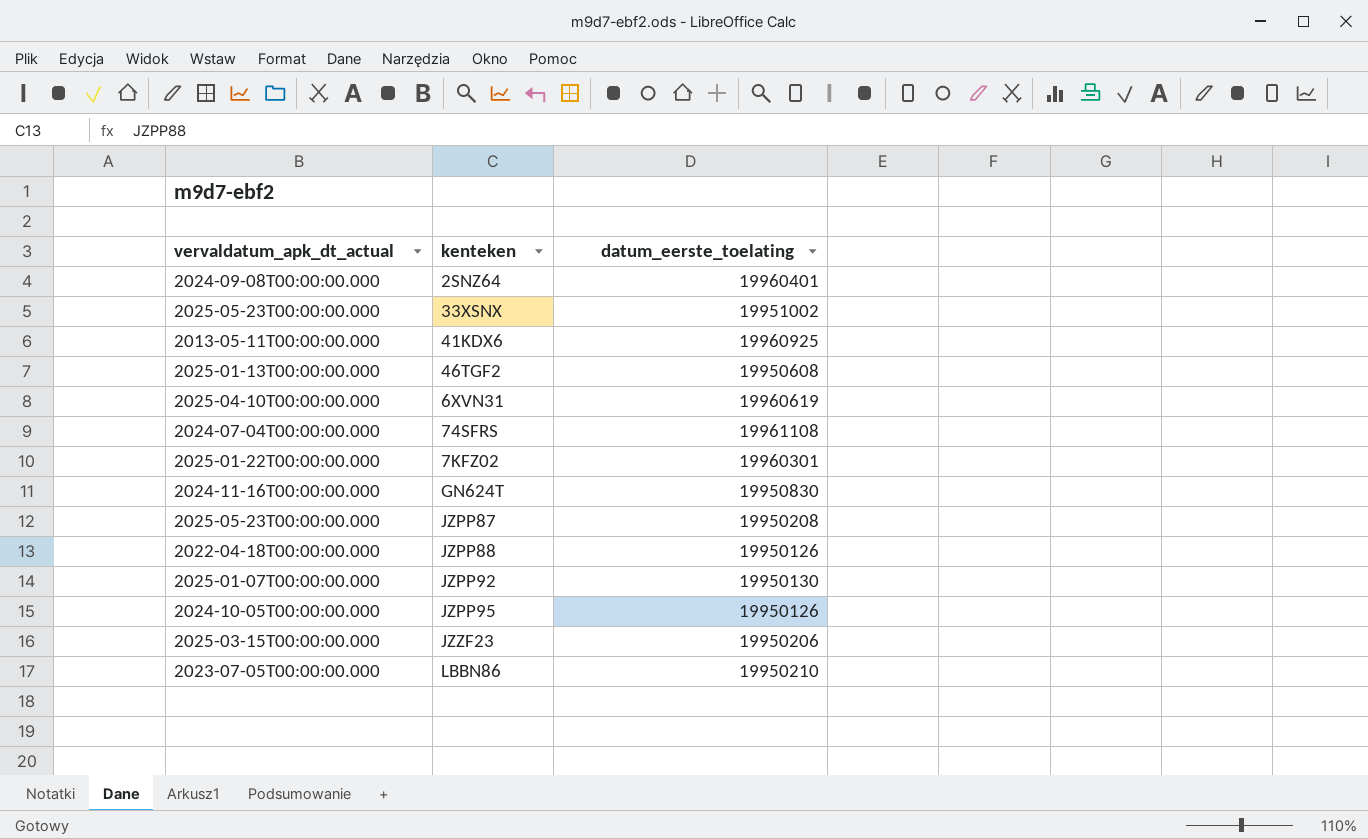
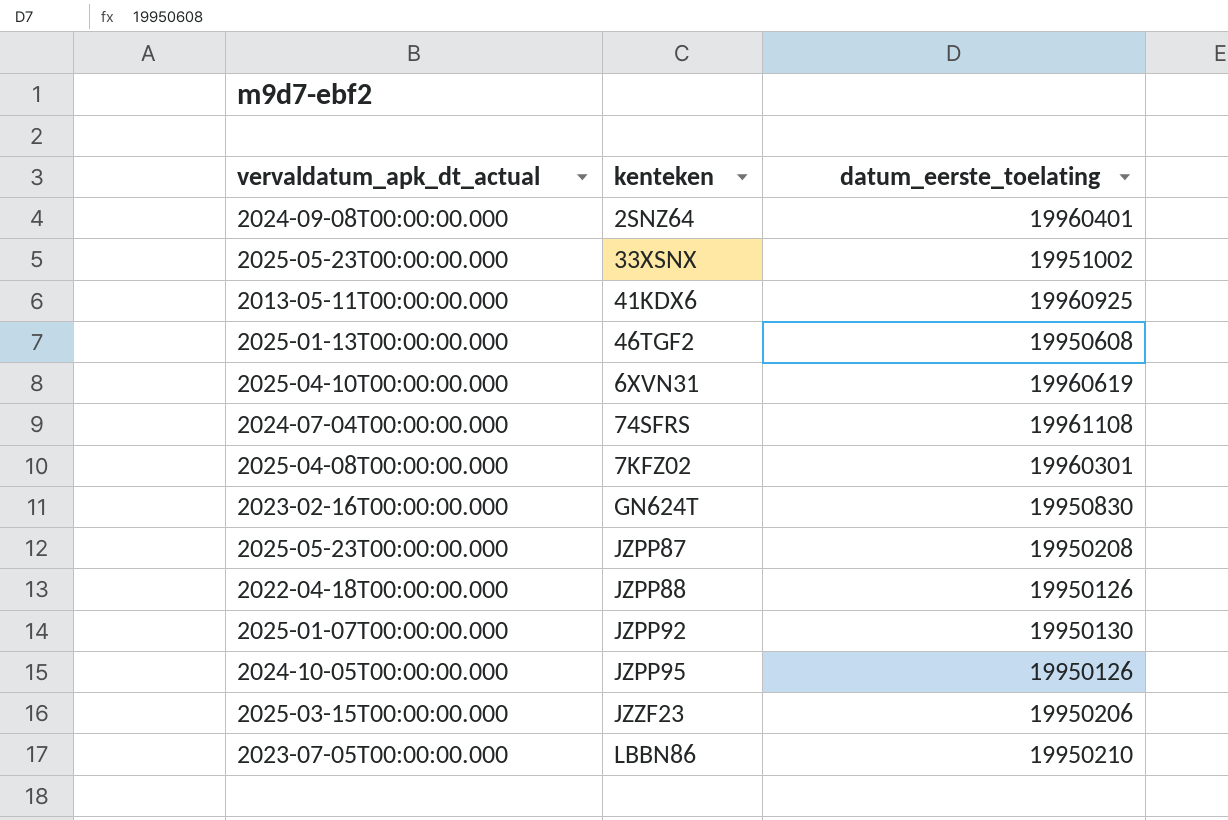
7KFZ02 | vervaldatum_apk_dt_actual: 2025-01-22T00:00:00.000 -> 2025-04-08T00:00:00.000
GN624T | vervaldatum_apk_dt_actual: 2024-11-16T00:00:00.000 -> 2023-02-16T00:00:00.000

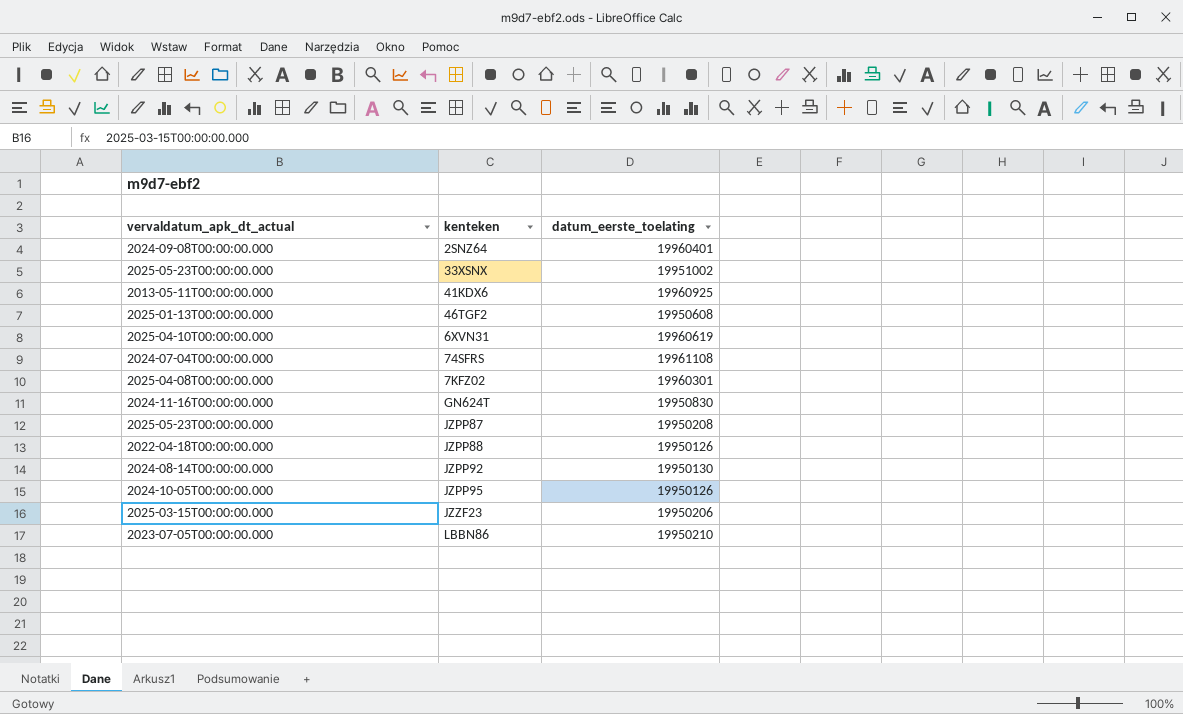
GN624T | vervaldatum_apk_dt_actual: 2023-02-16T00:00:00.000 -> 2024-11-16T00:00:00.000
JZPP92 | vervaldatum_apk_dt_actual: 2025-01-07T00:00:00.000 -> 2024-08-14T00:00:00.000

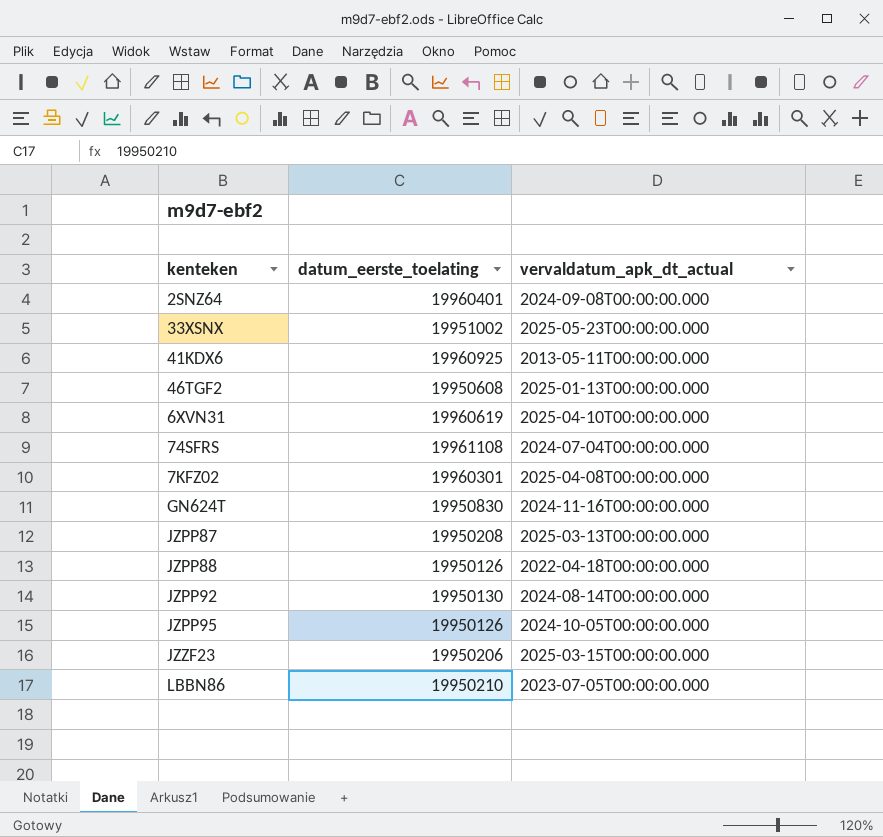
column vervaldatum_apk_dt_actual | position: 1 -> 3
JZPP87 | vervaldatum_apk_dt_actual: 2025-05-23T00:00:00.000 -> 2025-03-13T00:00:00.000

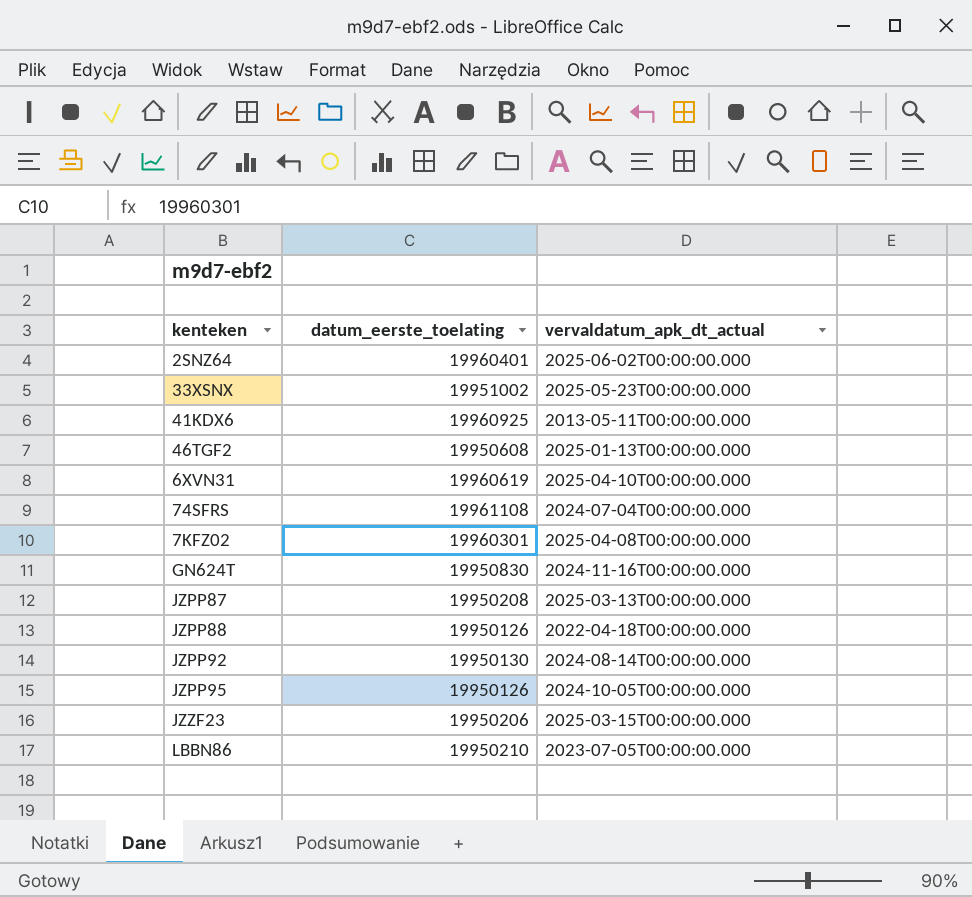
2SNZ64 | vervaldatum_apk_dt_actual: 2024-09-08T00:00:00.000 -> 2025-06-02T00:00:00.000

